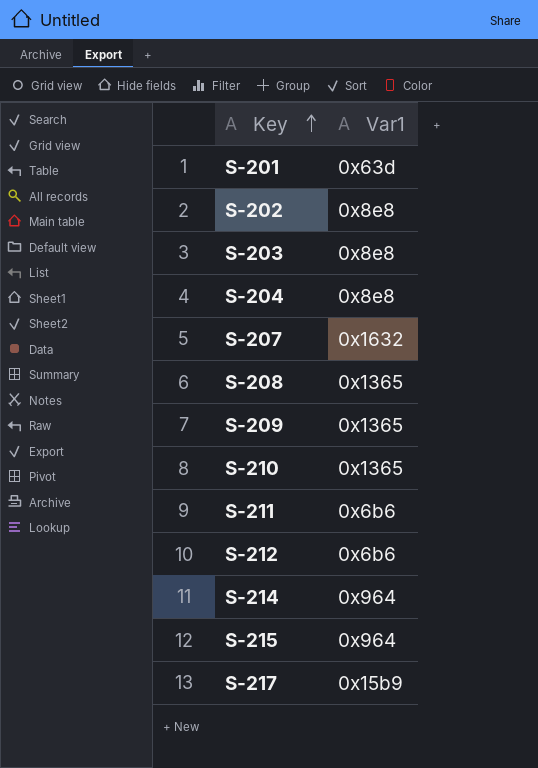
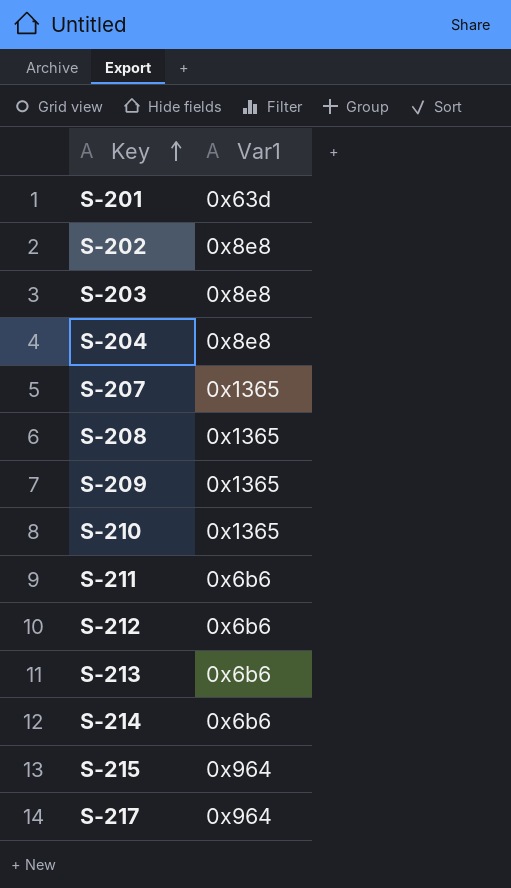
S-207 | Var1: 0x1632 -> 0x1365
row S-213: none -> 0x6b6
S-214 | Var1: 0x964 -> 0x6b6
S-217 | Var1: 0x15b9 -> 0x964

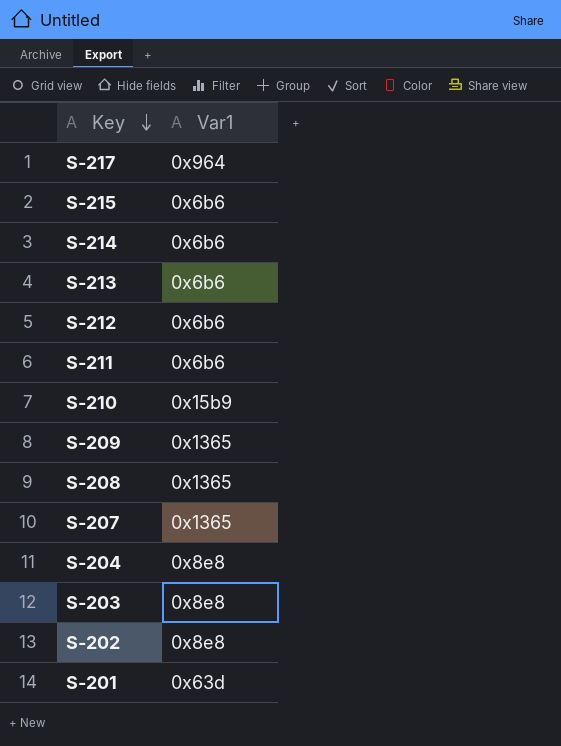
row order: Key ascending -> Key descending
S-215 | Var1: 0x964 -> 0x6b6
S-210 | Var1: 0x1365 -> 0x15b9

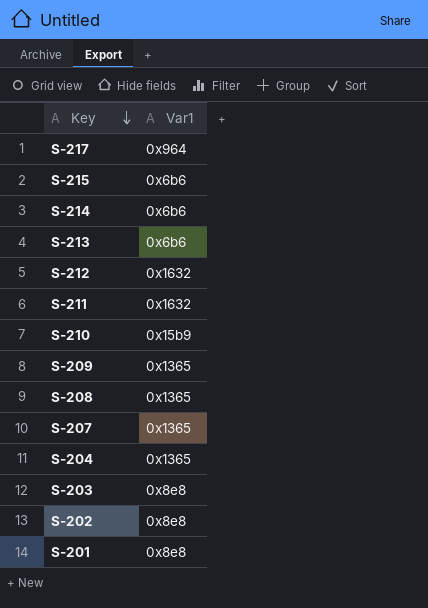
S-212 | Var1: 0x6b6 -> 0x1632
S-211 | Var1: 0x6b6 -> 0x1632
S-204 | Var1: 0x8e8 -> 0x1365
S-201 | Var1: 0x63d -> 0x8e8

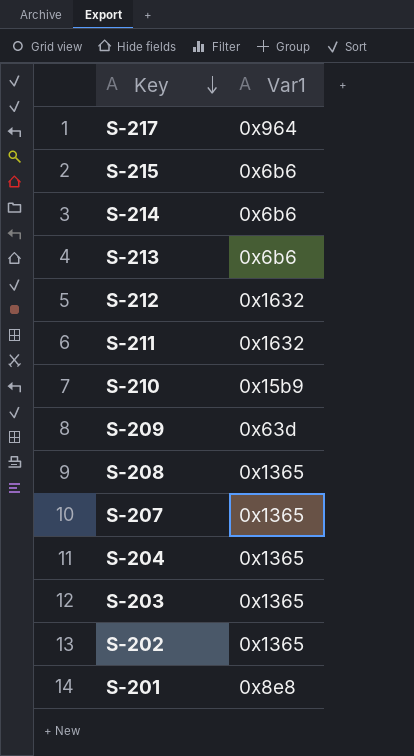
S-209 | Var1: 0x1365 -> 0x63d
S-203 | Var1: 0x8e8 -> 0x1365
S-202 | Var1: 0x8e8 -> 0x1365

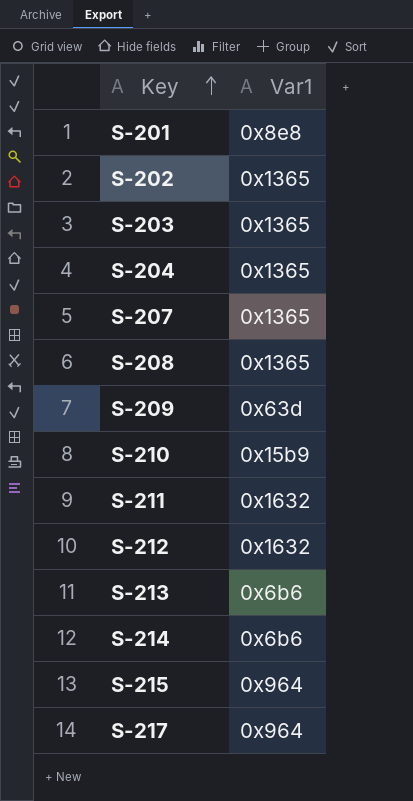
row order: Key descending -> Key ascending
S-215 | Var1: 0x6b6 -> 0x964

